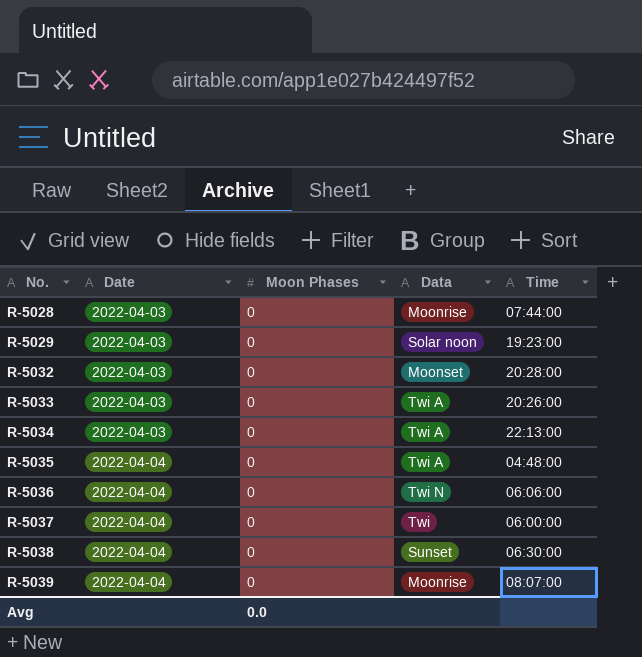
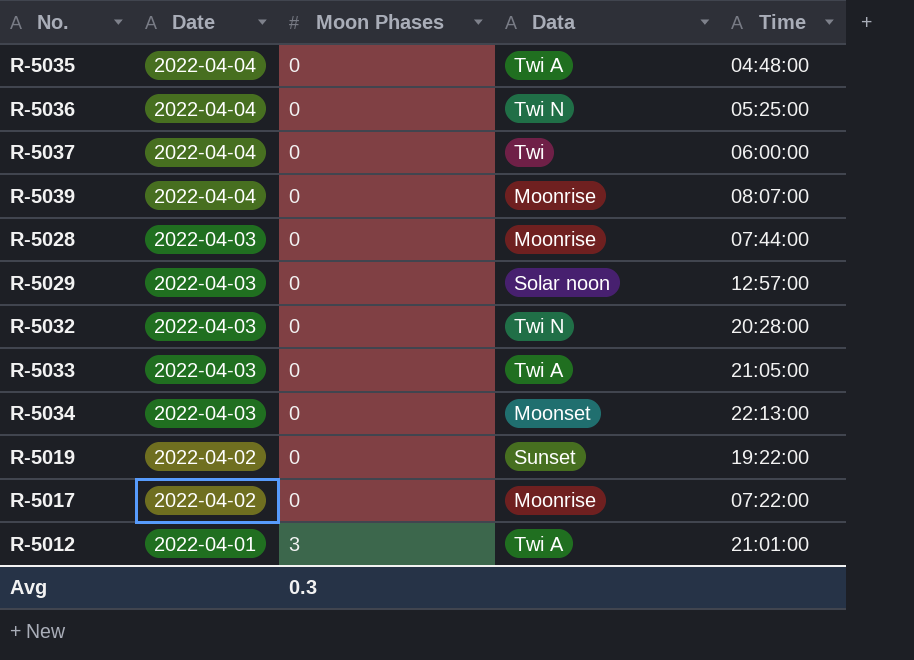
row order: No. ascending -> Date descending
row R-5038: 2022-04-04 | 0 | Sunset | 06:30:00 -> none
R-5036 | Time: 06:06:00 -> 05:25:00
R-5029 | Time: 19:23:00 -> 12:57:00
R-5032 | Data: Moonset -> Twi N
R-5033 | Time: 20:26:00 -> 21:05:00
R-5034 | Data: Twi A -> Moonset
row R-5019: none -> 2022-04-02 | 0 | Sunset | 19:22:00
row R-5017: none -> 2022-04-02 | 0 | Moonrise | 07:22:00
row R-5012: none -> 2022-04-01 | 3 | Twi A | 21:01:00
Avg | Moon Phases: 0.0 -> 0.3

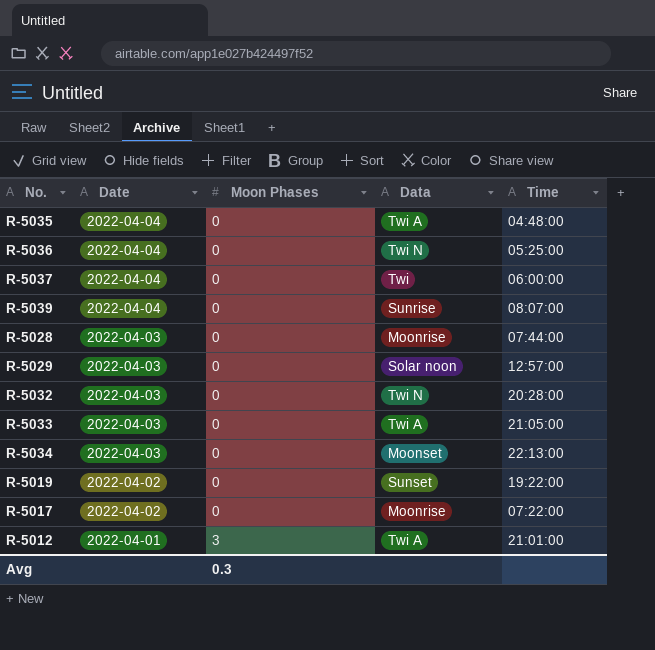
R-5039 | Data: Moonrise -> Sunrise

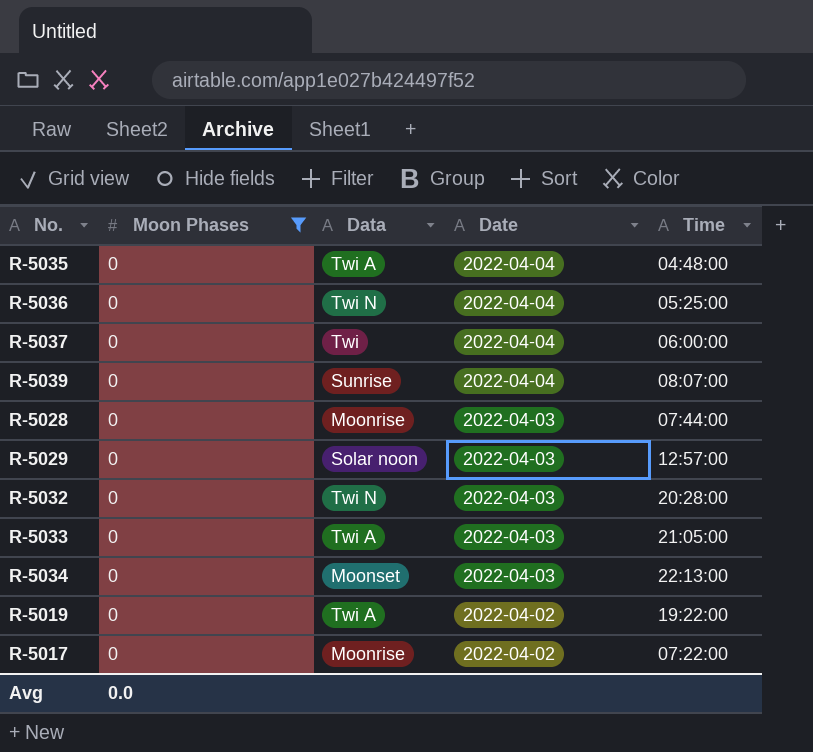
filter: none -> Moon Phases = 0
column Date | position: 2 -> 4
R-5019 | Data: Sunset -> Twi A
Avg | Moon Phases: 0.3 -> 0.0

